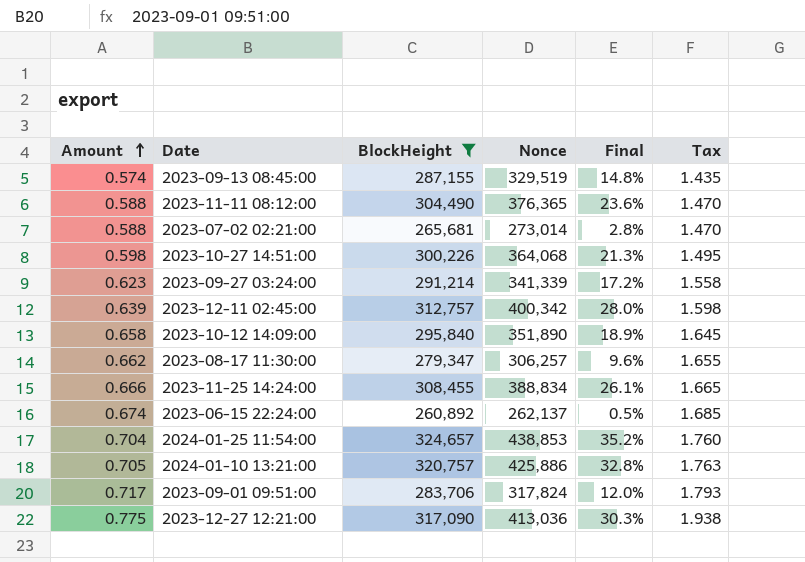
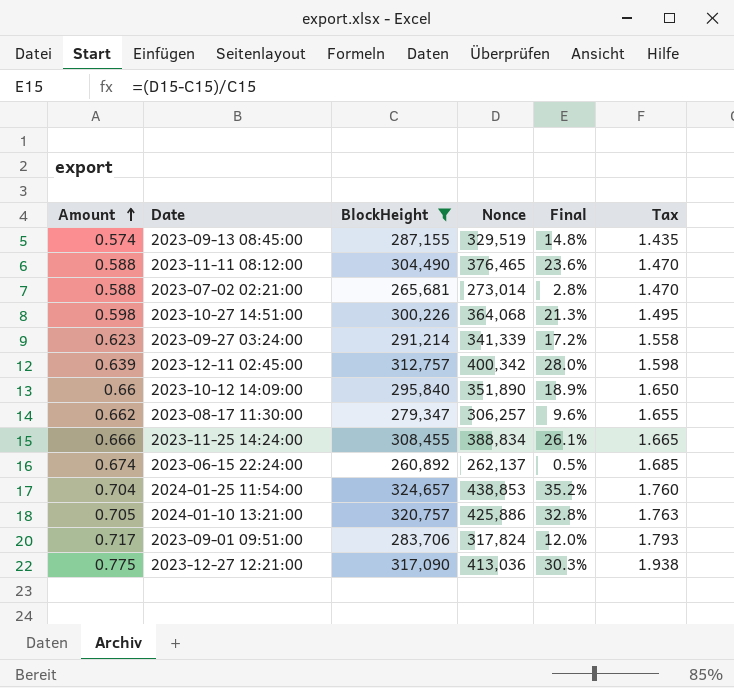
2023-11-11 08:12:00 | Nonce: 376,365 -> 376,465
2023-10-12 14:09:00 | Amount: 0.658 -> 0.66
2023-10-12 14:09:00 | Tax: 1.645 -> 1.650

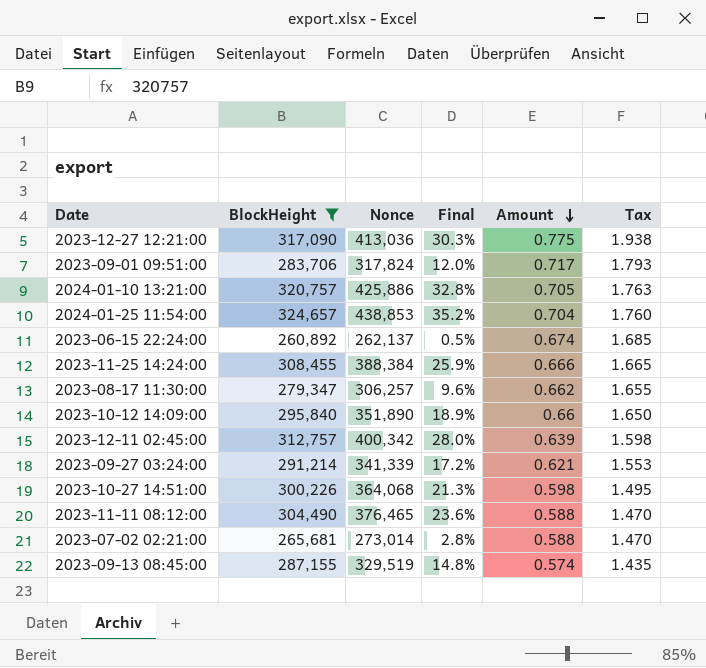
row order: Amount ascending -> Amount descending
column Amount | position: 1 -> 5
2023-11-25 14:24:00 | Nonce: 388,834 -> 388,384
2023-11-25 14:24:00 | Final: 26.1% -> 25.9%
2023-09-27 03:24:00 | Amount: 0.623 -> 0.621
2023-09-27 03:24:00 | Tax: 1.558 -> 1.553

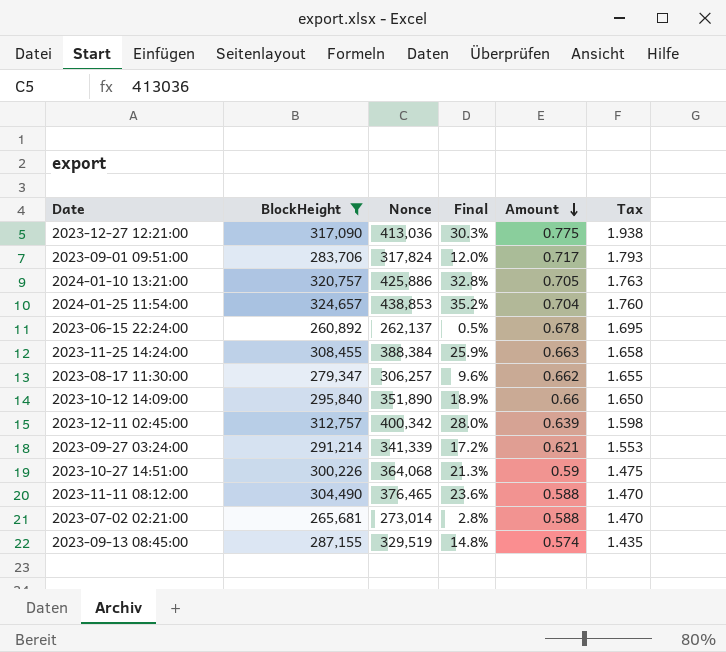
2023-06-15 22:24:00 | Amount: 0.674 -> 0.678
2023-06-15 22:24:00 | Tax: 1.685 -> 1.695
2023-11-25 14:24:00 | Amount: 0.666 -> 0.663
2023-11-25 14:24:00 | Tax: 1.665 -> 1.658
2023-10-27 14:51:00 | Amount: 0.598 -> 0.59
2023-10-27 14:51:00 | Tax: 1.495 -> 1.475

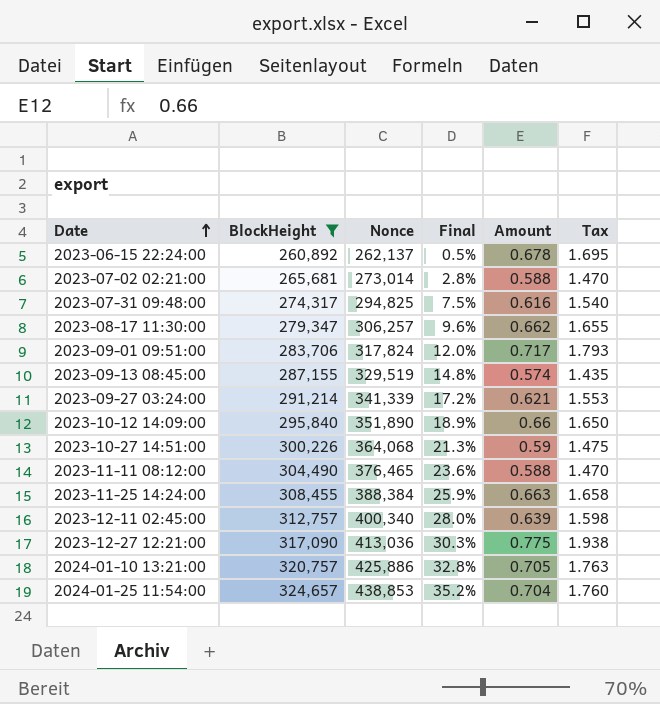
row order: Amount descending -> Date ascending
row 2023-07-31 09:48:00: none -> 274,317 | 294,825 | 7.5% | 0.616 | 1.540
2023-12-11 02:45:00 | Nonce: 400,342 -> 400,340

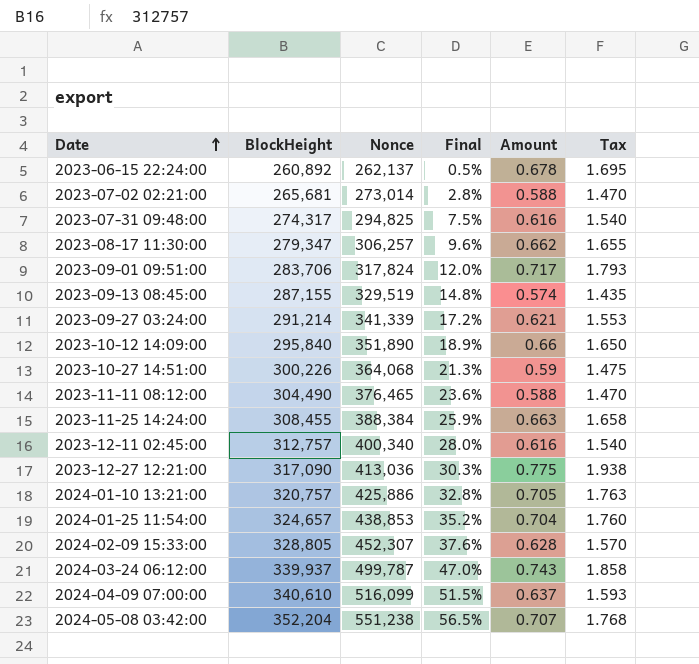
filter: BlockHeight <= 324,657 -> none
2023-12-11 02:45:00 | Amount: 0.639 -> 0.616
2023-12-11 02:45:00 | Tax: 1.598 -> 1.540

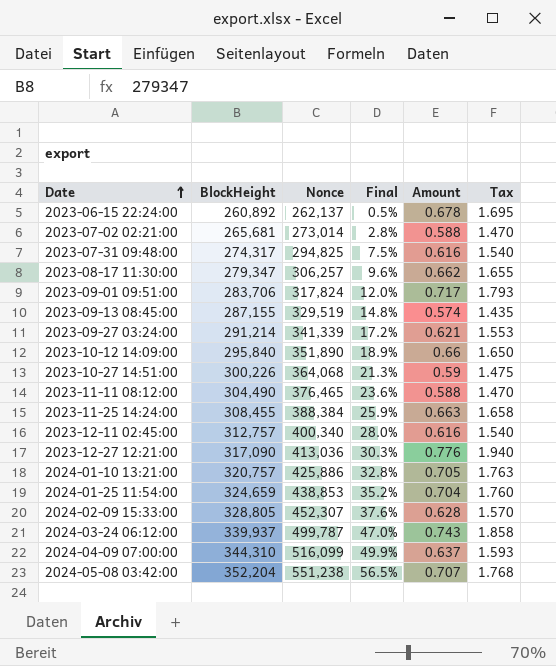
2023-12-27 12:21:00 | Amount: 0.775 -> 0.776
2023-12-27 12:21:00 | Tax: 1.938 -> 1.940
2024-01-25 11:54:00 | BlockHeight: 324,657 -> 324,659
2024-04-09 07:00:00 | BlockHeight: 340,610 -> 344,310
2024-04-09 07:00:00 | Final: 51.5% -> 49.9%

